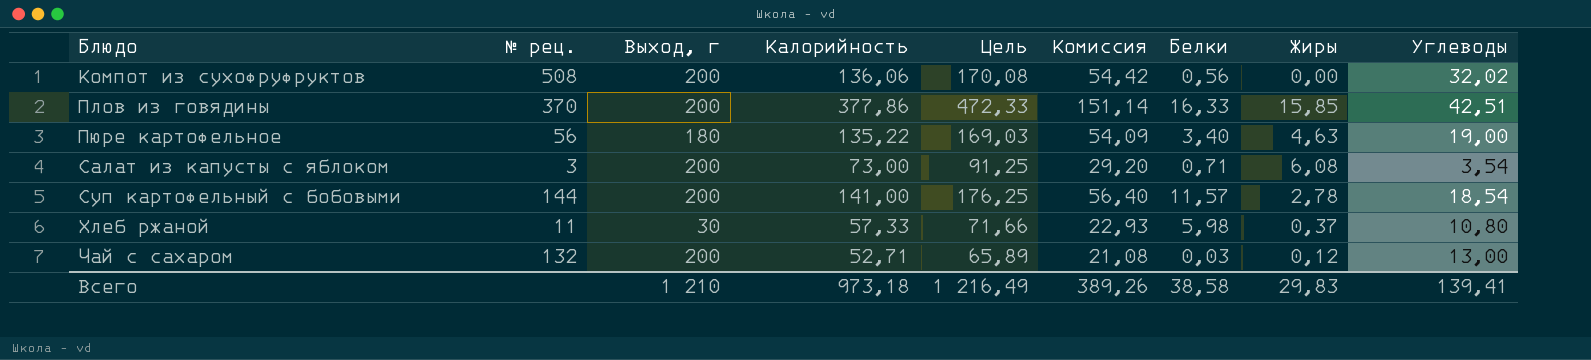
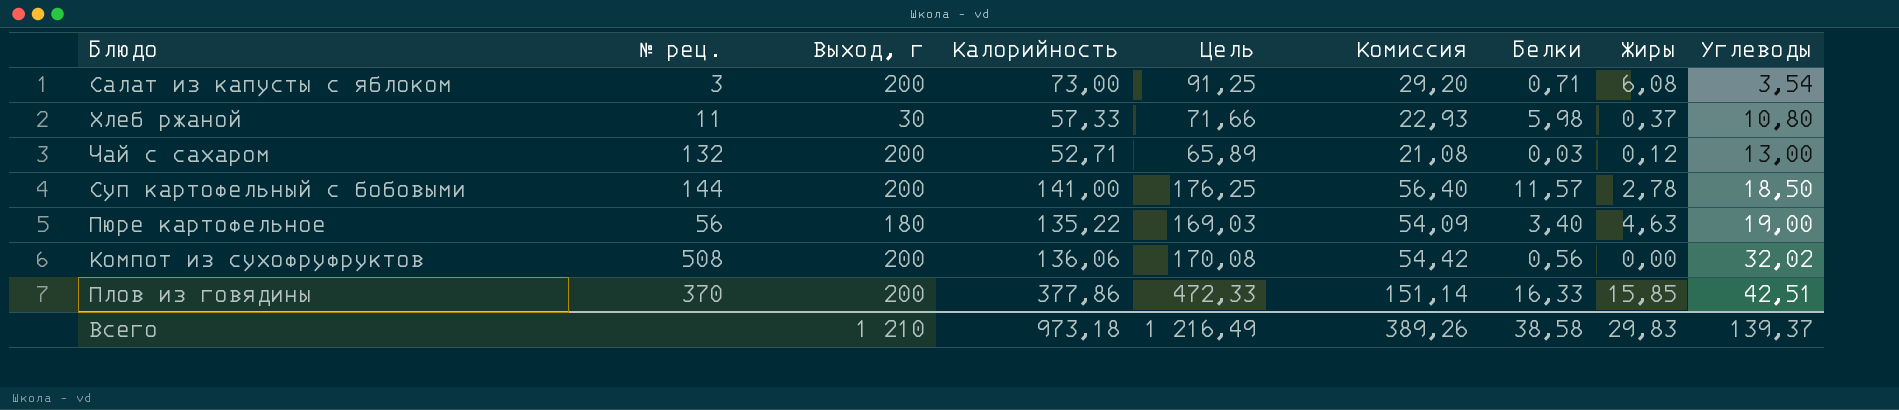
row order: Блюдо ascending -> Углеводы ascending
Суп картофельный с бобовыми | Углеводы: 18,54 -> 18,50
Всего | Углеводы: 139,41 -> 139,37

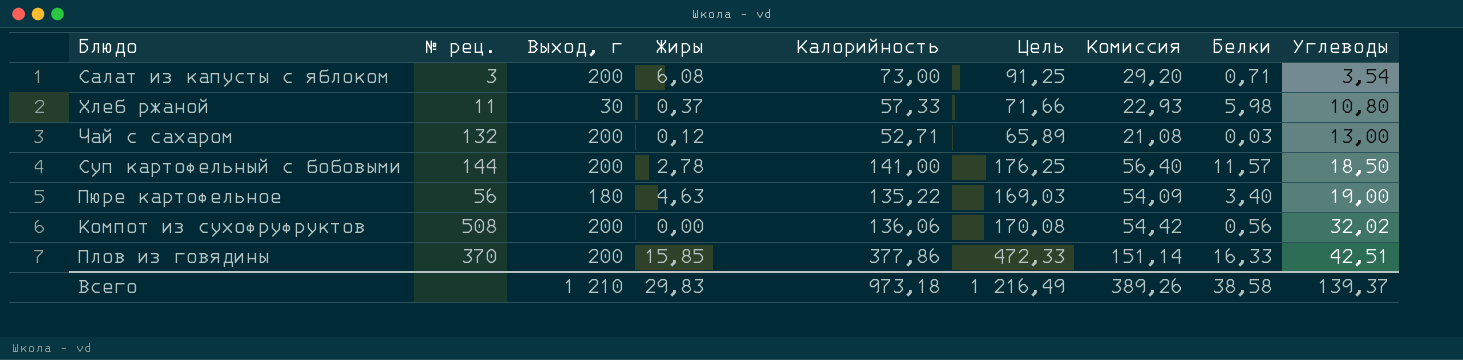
column Жиры | position: 8 -> 4

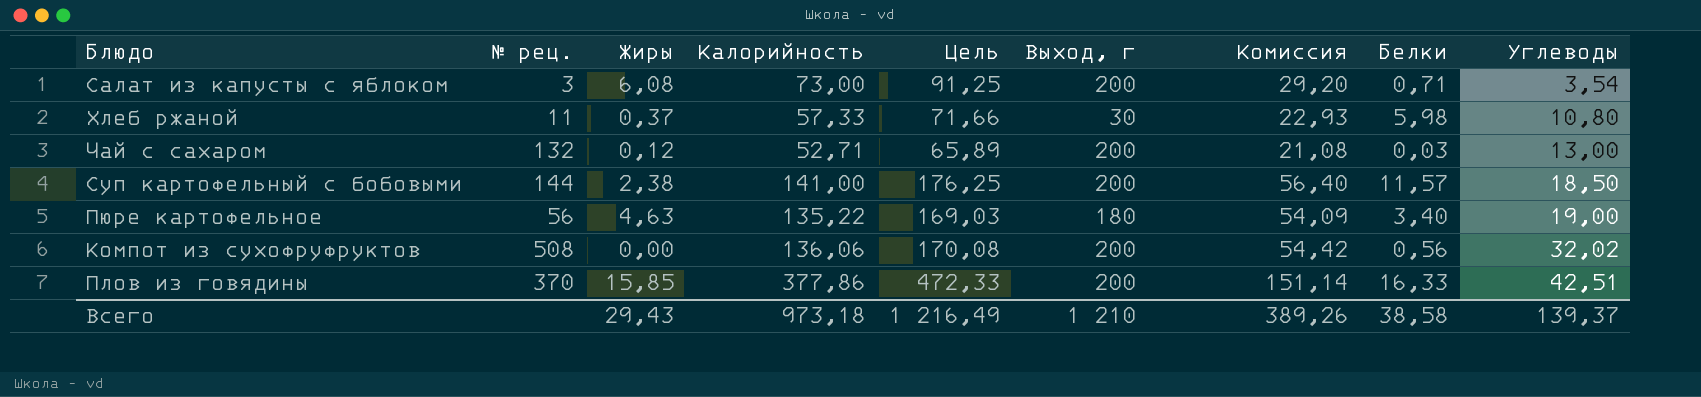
column Выход, г | position: 3 -> 6
Суп картофельный с бобовыми | Жиры: 2,78 -> 2,38
Всего | Жиры: 29,83 -> 29,43

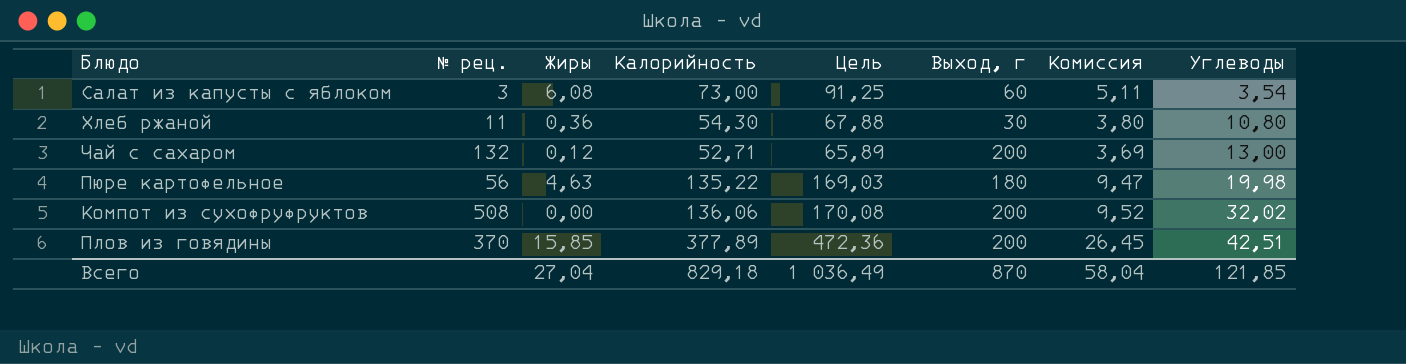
column Белки | position: 8 -> none
column Комиссия | formula: [Калорийность] * 0,4 -> [Калорийность] * 0,07
row Суп картофельный с бобовыми: 144 | 2,38 | 141,00 | 176,25 | 200 | 56,40 | 11,57 | 18,50 -> none
Салат из капусты с яблоком | Выход, г: 200 -> 60
Хлеб ржаной | Жиры: 0,37 -> 0,36
Хлеб ржаной | Калорийность: 57,33 -> 54,30
Хлеб ржаной | Цель: 71,66 -> 67,88
Пюре картофельное | Углеводы: 19,00 -> 19,98
Плов из говядины | Калорийность: 377,86 -> 377,89
Плов из говядины | Цель: 472,33 -> 472,36
Всего | Жиры: 29,43 -> 27,04
Всего | Калорийность: 973,18 -> 829,18
Всего | Цель: 1 216,49 -> 1 036,49
Всего | Выход, г: 1 210 -> 870
Всего | Комиссия: 389,26 -> 58,04
Всего | Углеводы: 139,37 -> 121,85

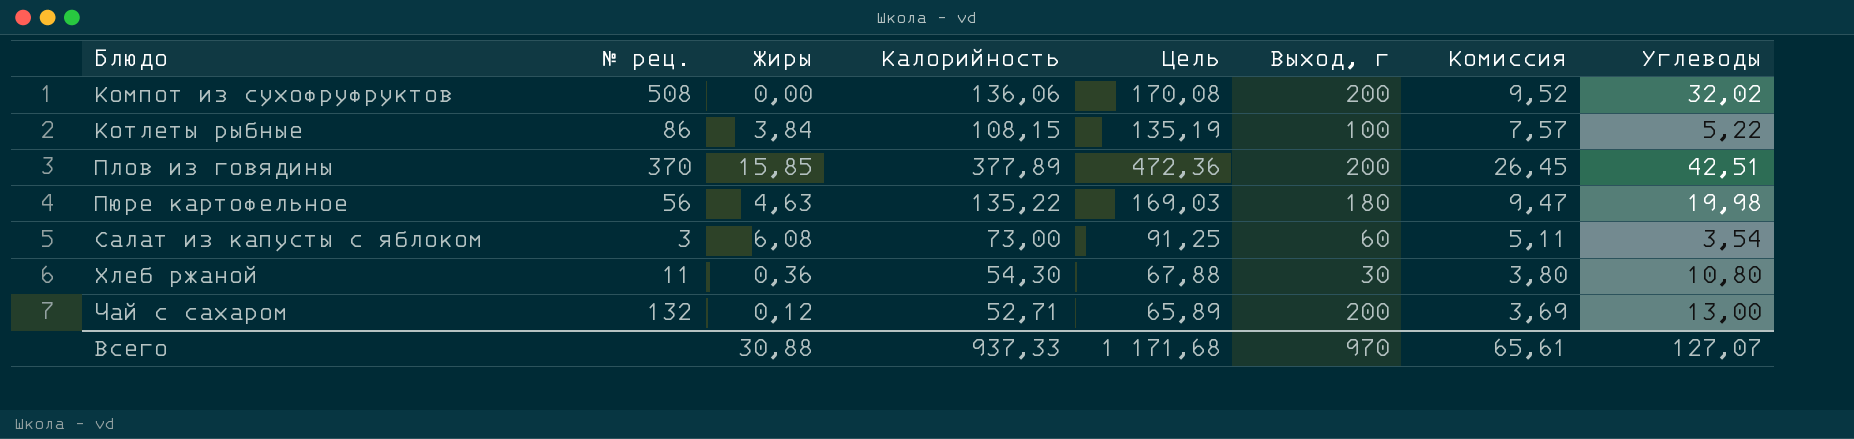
row order: Углеводы ascending -> Блюдо ascending
row Котлеты рыбные: none -> 86 | 3,84 | 108,15 | 135,19 | 100 | 7,57 | 5,22
Всего | Жиры: 27,04 -> 30,88
Всего | Калорийность: 829,18 -> 937,33
Всего | Цель: 1 036,49 -> 1 171,68
Всего | Выход, г: 870 -> 970
Всего | Комиссия: 58,04 -> 65,61
Всего | Углеводы: 121,85 -> 127,07

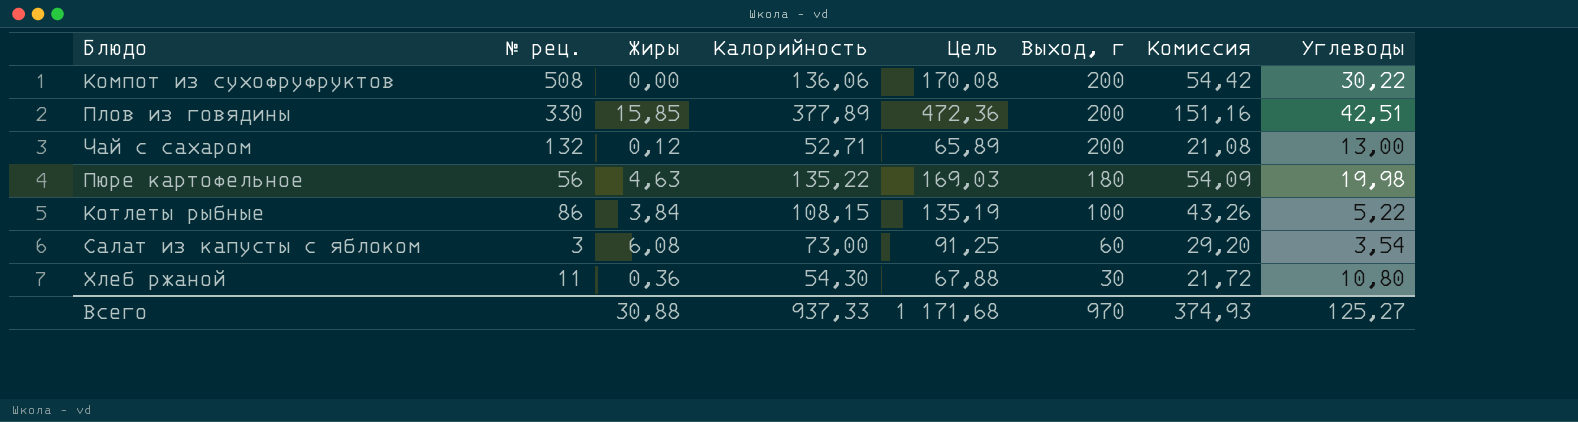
row order: Блюдо ascending -> Выход, г descending
column Комиссия | formula: [Калорийность] * 0,07 -> [Калорийность] * 0,4
Компот из сухофруфруктов | Углеводы: 32,02 -> 30,22
Плов из говядины | № рец.: 370 -> 330
Всего | Комиссия: 65,61 -> 374,93
Всего | Углеводы: 127,07 -> 125,27

